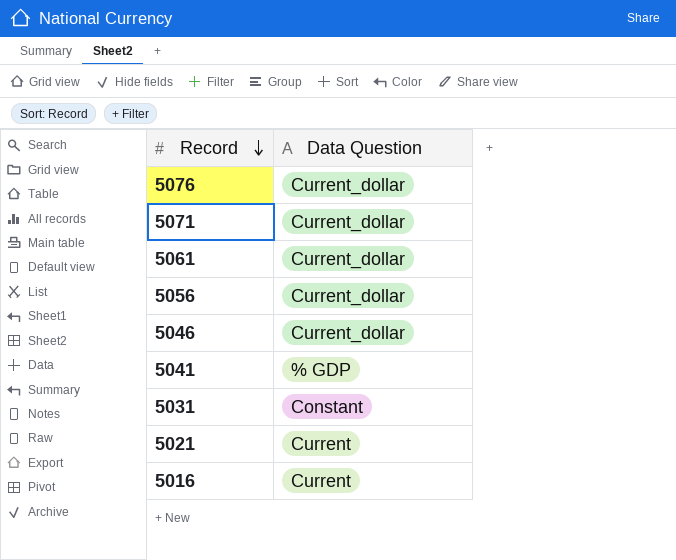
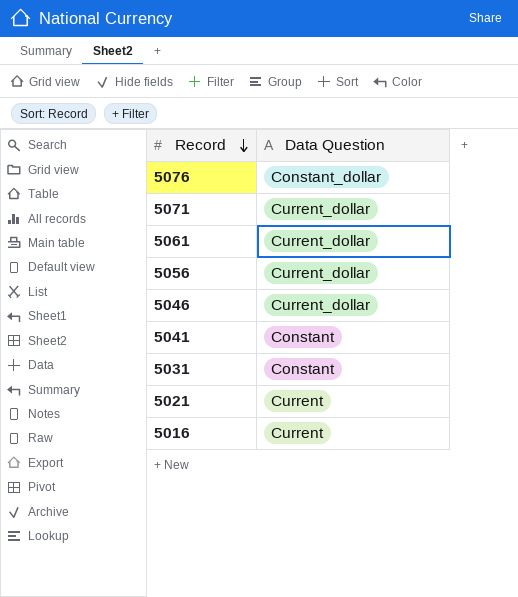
5076 | Data Question: Current_dollar -> Constant_dollar
5041 | Data Question: % GDP -> Constant

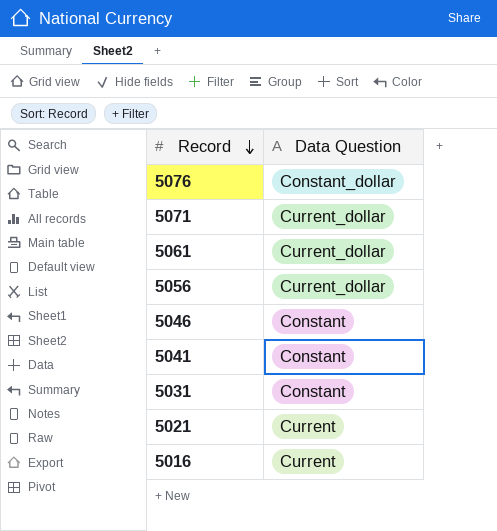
5046 | Data Question: Current_dollar -> Constant

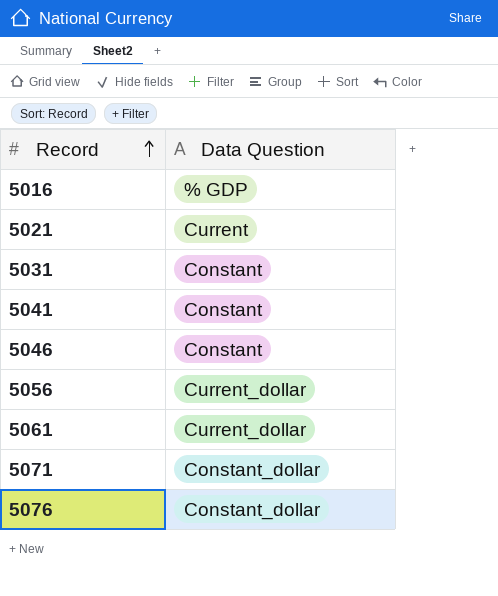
row order: Record descending -> Record ascending
5016 | Data Question: Current -> % GDP
5071 | Data Question: Current_dollar -> Constant_dollar

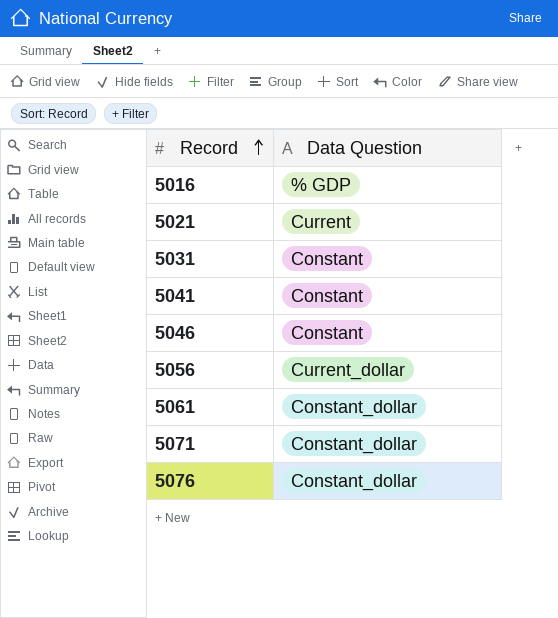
5061 | Data Question: Current_dollar -> Constant_dollar

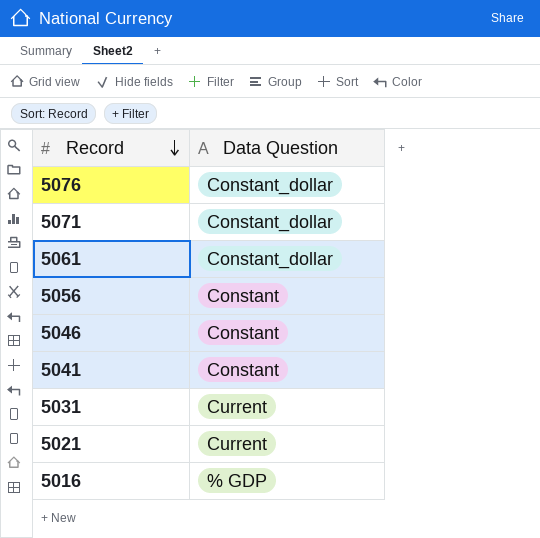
row order: Record ascending -> Record descending
5056 | Data Question: Current_dollar -> Constant
5031 | Data Question: Constant -> Current

